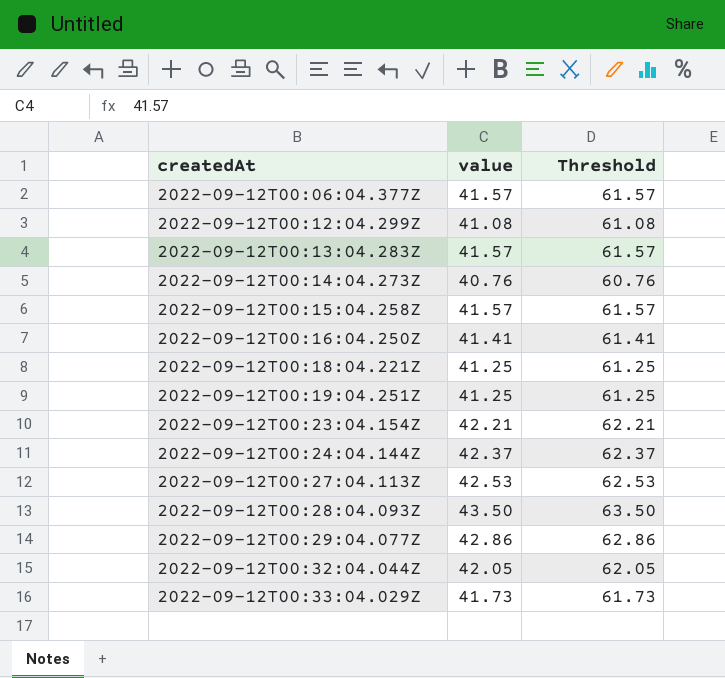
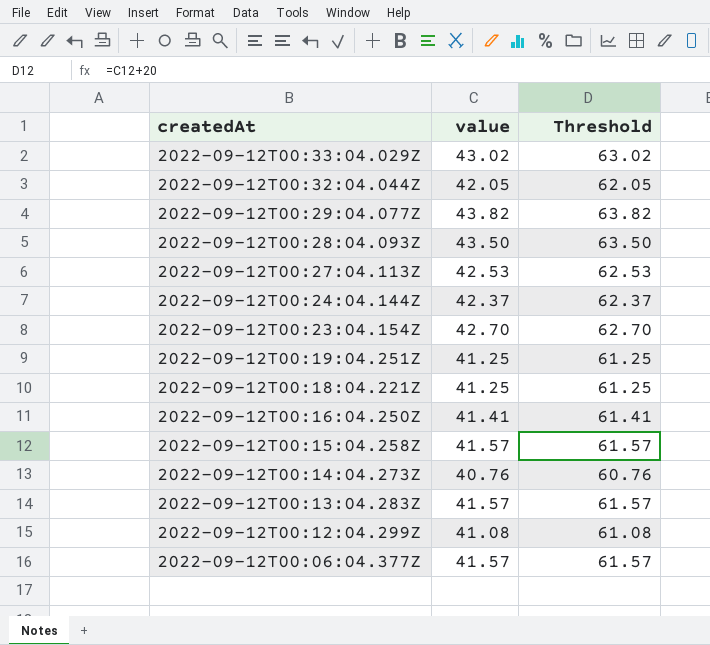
row order: createdAt ascending -> createdAt descending
2022-09-12T00:33:04.029Z | value: 41.73 -> 43.02
2022-09-12T00:33:04.029Z | Threshold: 61.73 -> 63.02
2022-09-12T00:29:04.077Z | value: 42.86 -> 43.82
2022-09-12T00:29:04.077Z | Threshold: 62.86 -> 63.82
2022-09-12T00:23:04.154Z | value: 42.21 -> 42.70
2022-09-12T00:23:04.154Z | Threshold: 62.21 -> 62.70

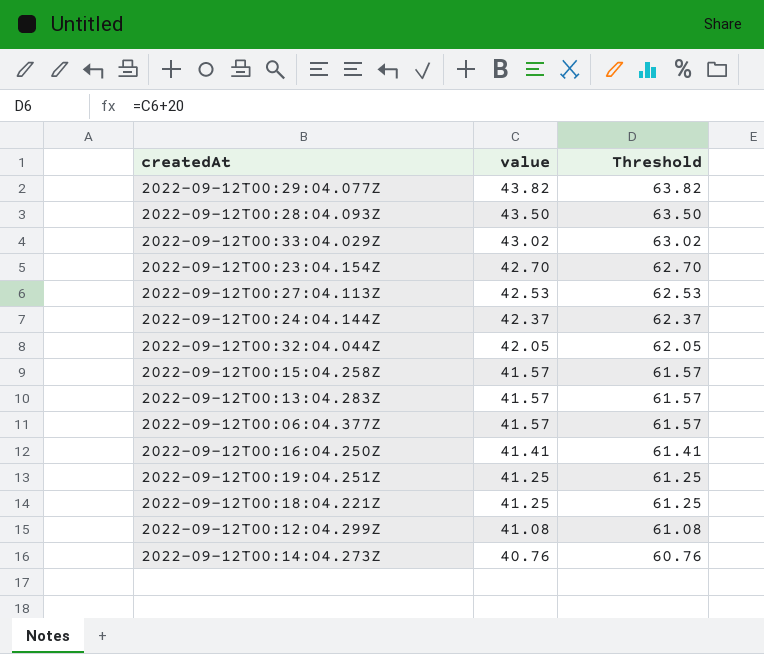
row order: createdAt descending -> value descending

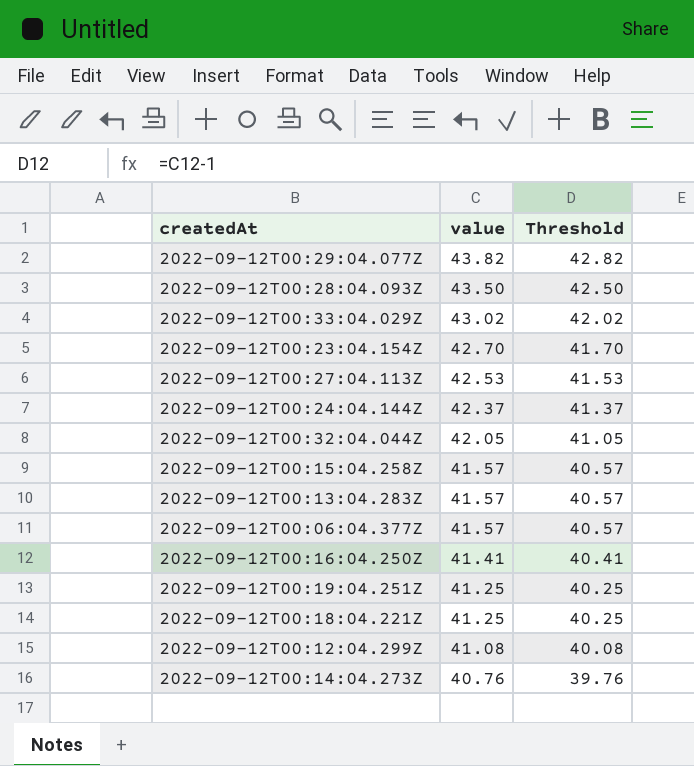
column Threshold | formula: [value] + 20 -> [value] - 1

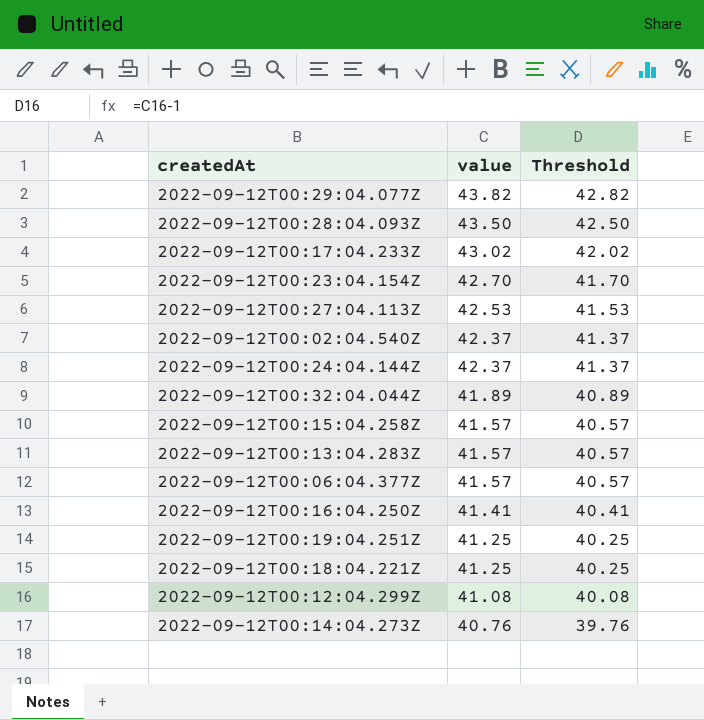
row 2022-09-12T00:33:04.029Z: 43.02 | 42.02 -> none
row 2022-09-12T00:17:04.233Z: none -> 43.02 | 42.02
row 2022-09-12T00:02:04.540Z: none -> 42.37 | 41.37
2022-09-12T00:32:04.044Z | value: 42.05 -> 41.89
2022-09-12T00:32:04.044Z | Threshold: 41.05 -> 40.89

